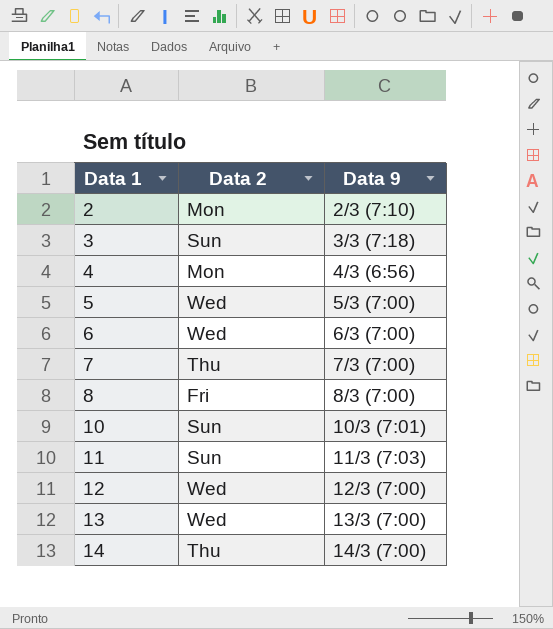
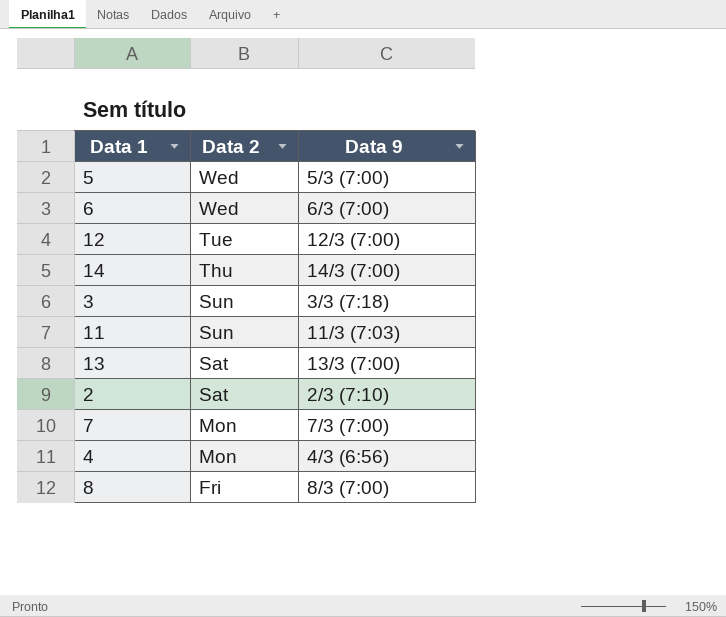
row order: Data 1 ascending -> Data 2 descending
row 10: Sun | 10/3 (7:01) -> none
12 | Data 2: Wed -> Tue
13 | Data 2: Wed -> Sat
2 | Data 2: Mon -> Sat
7 | Data 2: Thu -> Mon

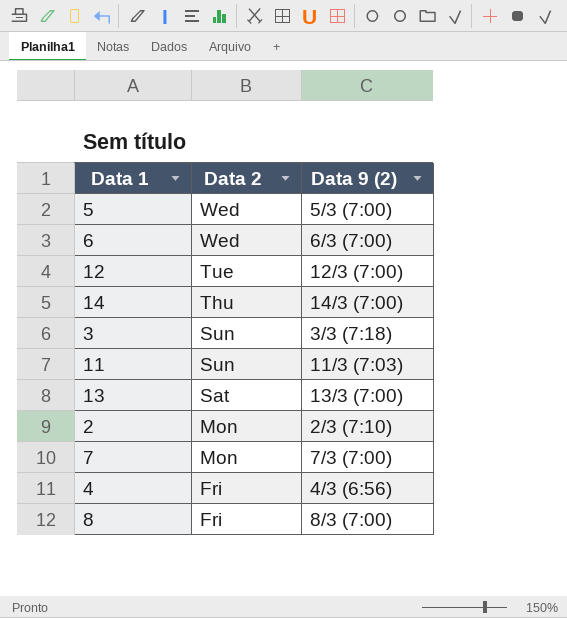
column name: Data 9 -> Data 9 (2)
2 | Data 2: Sat -> Mon
4 | Data 2: Mon -> Fri

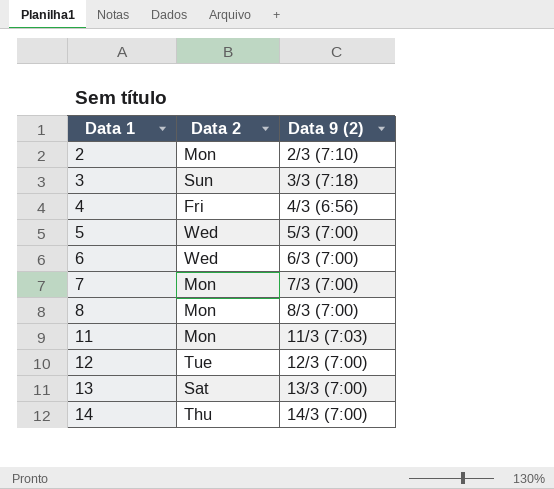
row order: Data 2 descending -> Data 1 ascending
8 | Data 2: Fri -> Mon
11 | Data 2: Sun -> Mon

